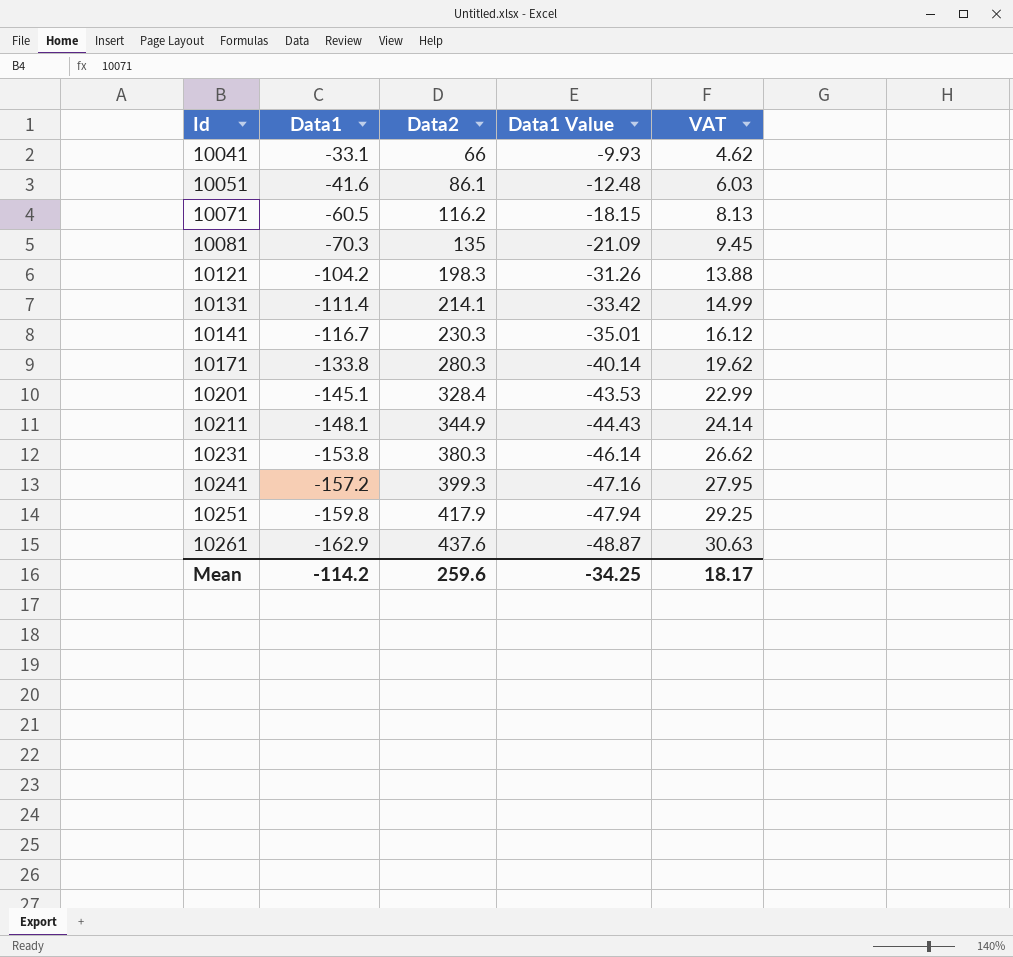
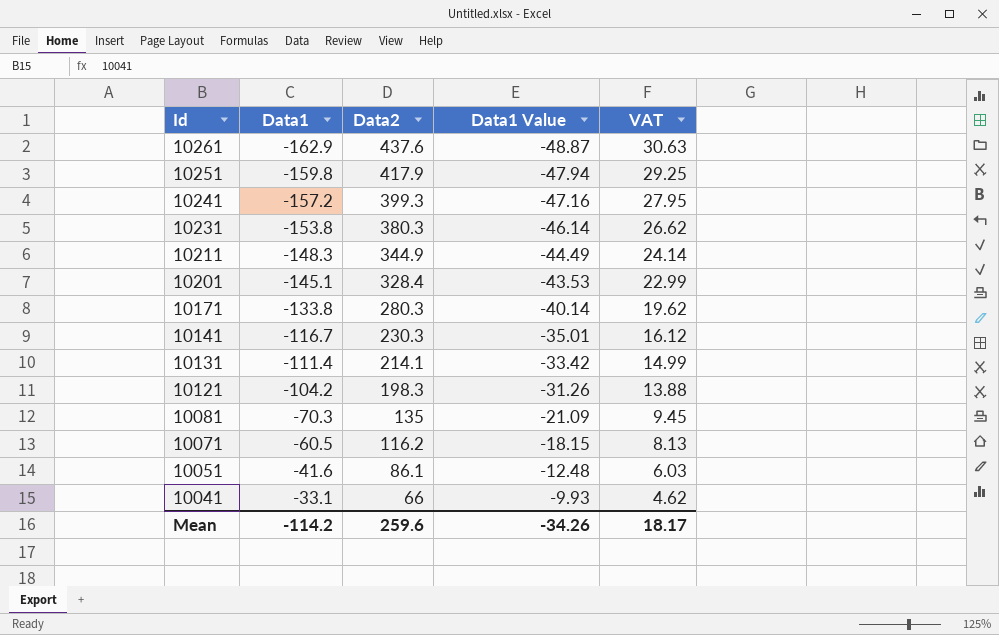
row order: Id ascending -> Id descending
10211 | Data1: -148.1 -> -148.3
10211 | Data1 Value: -44.43 -> -44.49
Mean | Data1 Value: -34.25 -> -34.26

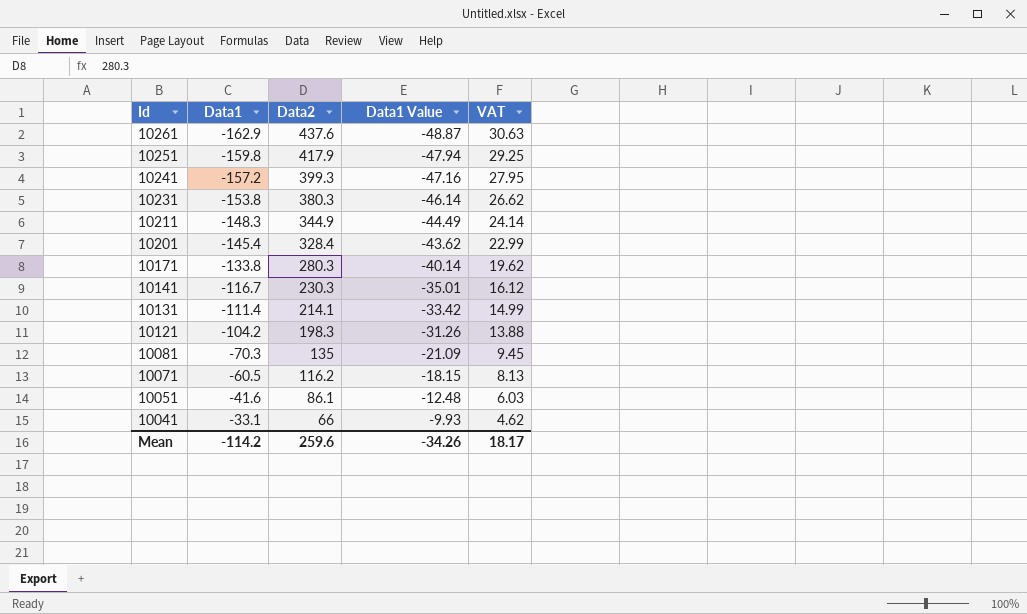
10201 | Data1: -145.1 -> -145.4
10201 | Data1 Value: -43.53 -> -43.62

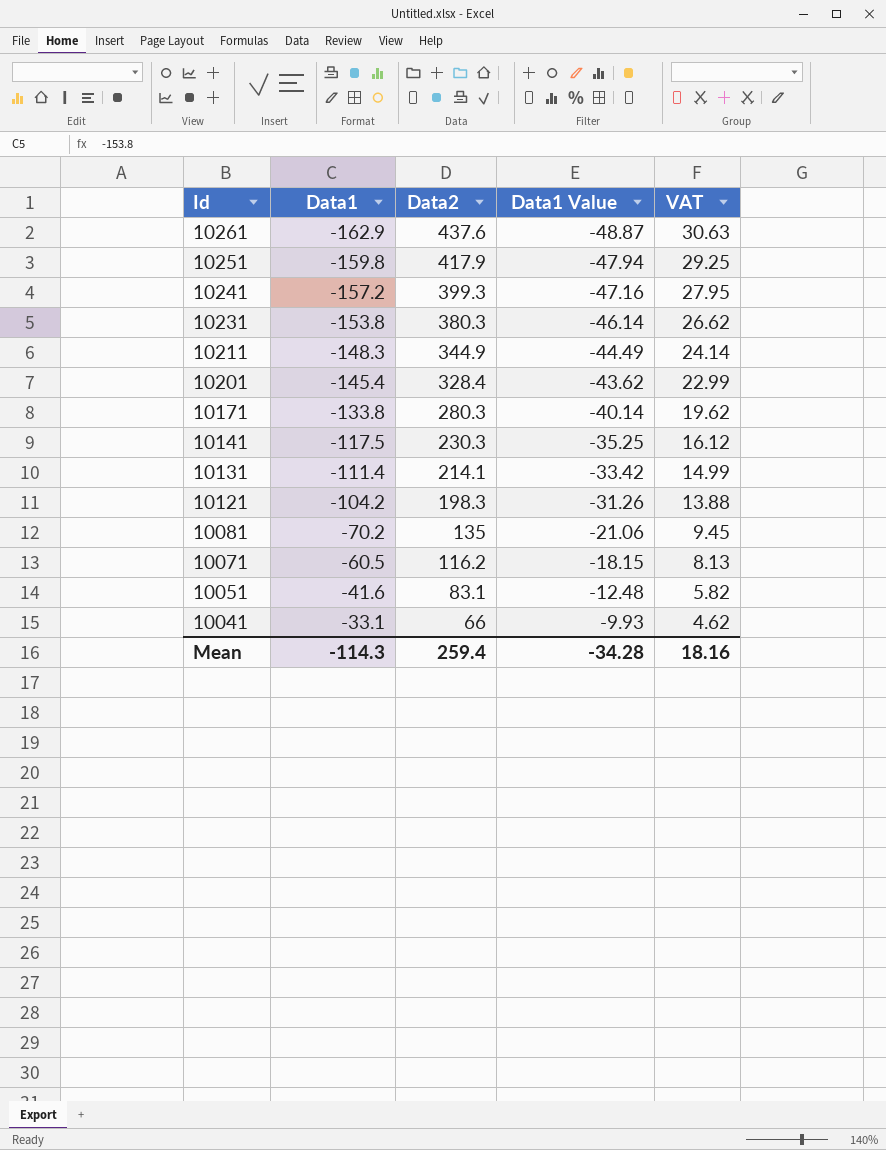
10141 | Data1: -116.7 -> -117.5
10141 | Data1 Value: -35.01 -> -35.25
10081 | Data1: -70.3 -> -70.2
10081 | Data1 Value: -21.09 -> -21.06
10051 | Data2: 86.1 -> 83.1
10051 | VAT: 6.03 -> 5.82
Mean | Data1: -114.2 -> -114.3
Mean | Data2: 259.6 -> 259.4
Mean | Data1 Value: -34.26 -> -34.28
Mean | VAT: 18.17 -> 18.16

